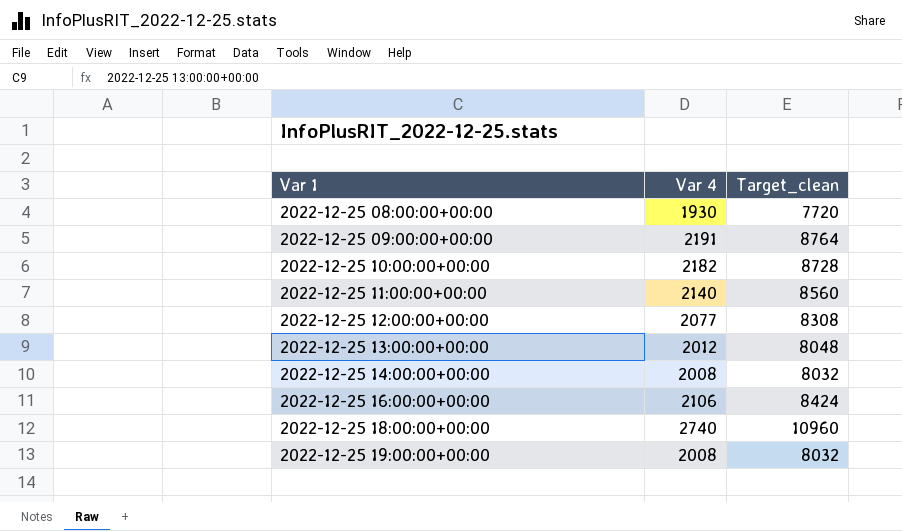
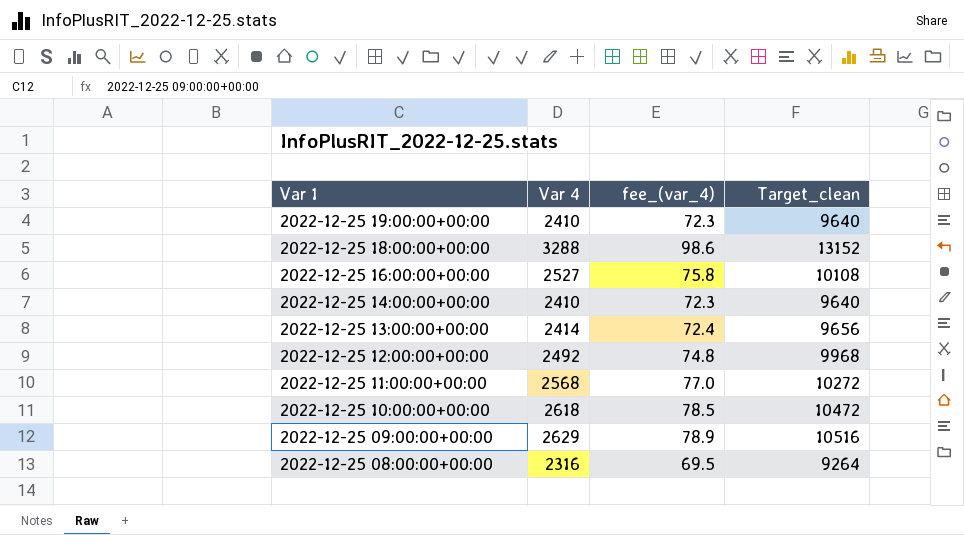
row order: Var 1 ascending -> Var 1 descending
column fee_(var_4) | formula: none -> [Var 4] * 0.03
2022-12-25 19:00:00+00:00 | Var 4: 2008 -> 2410
2022-12-25 19:00:00+00:00 | Target_clean: 8032 -> 9640
2022-12-25 18:00:00+00:00 | Var 4: 2740 -> 3288
2022-12-25 18:00:00+00:00 | Target_clean: 10960 -> 13152
2022-12-25 16:00:00+00:00 | Var 4: 2106 -> 2527
2022-12-25 16:00:00+00:00 | Target_clean: 8424 -> 10108
2022-12-25 14:00:00+00:00 | Var 4: 2008 -> 2410
2022-12-25 14:00:00+00:00 | Target_clean: 8032 -> 9640
2022-12-25 13:00:00+00:00 | Var 4: 2012 -> 2414
2022-12-25 13:00:00+00:00 | Target_clean: 8048 -> 9656
2022-12-25 12:00:00+00:00 | Var 4: 2077 -> 2492
2022-12-25 12:00:00+00:00 | Target_clean: 8308 -> 9968
2022-12-25 11:00:00+00:00 | Var 4: 2140 -> 2568
2022-12-25 11:00:00+00:00 | Target_clean: 8560 -> 10272
2022-12-25 10:00:00+00:00 | Var 4: 2182 -> 2618
2022-12-25 10:00:00+00:00 | Target_clean: 8728 -> 10472
2022-12-25 09:00:00+00:00 | Var 4: 2191 -> 2629
2022-12-25 09:00:00+00:00 | Target_clean: 8764 -> 10516
2022-12-25 08:00:00+00:00 | Var 4: 1930 -> 2316
2022-12-25 08:00:00+00:00 | Target_clean: 7720 -> 9264

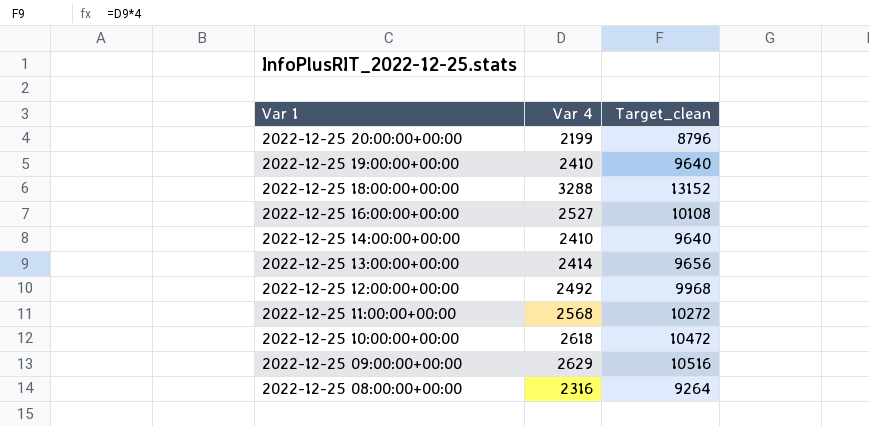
column fee_(var_4) | formula: [Var 4] * 0.03 -> none
row 2022-12-25 20:00:00+00:00: none -> 2199 | 8796

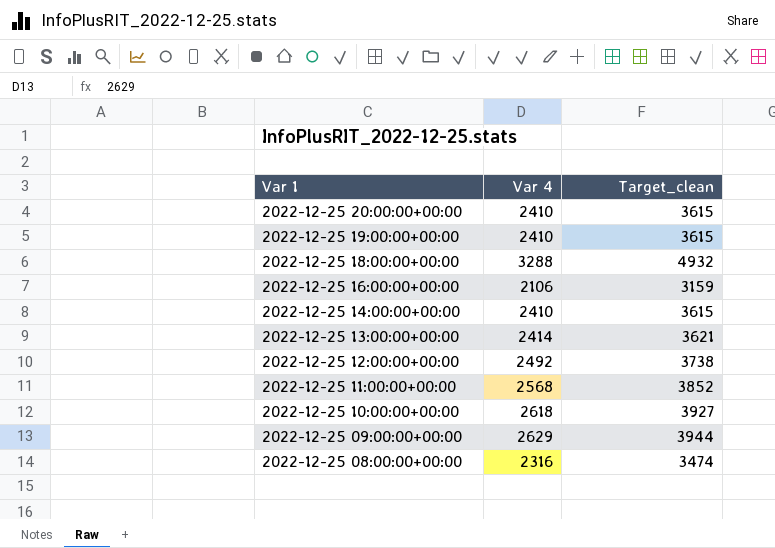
column Target_clean | formula: [Var 4] * 4 -> [Var 4] * 1.5
2022-12-25 20:00:00+00:00 | Var 4: 2199 -> 2410
2022-12-25 16:00:00+00:00 | Var 4: 2527 -> 2106

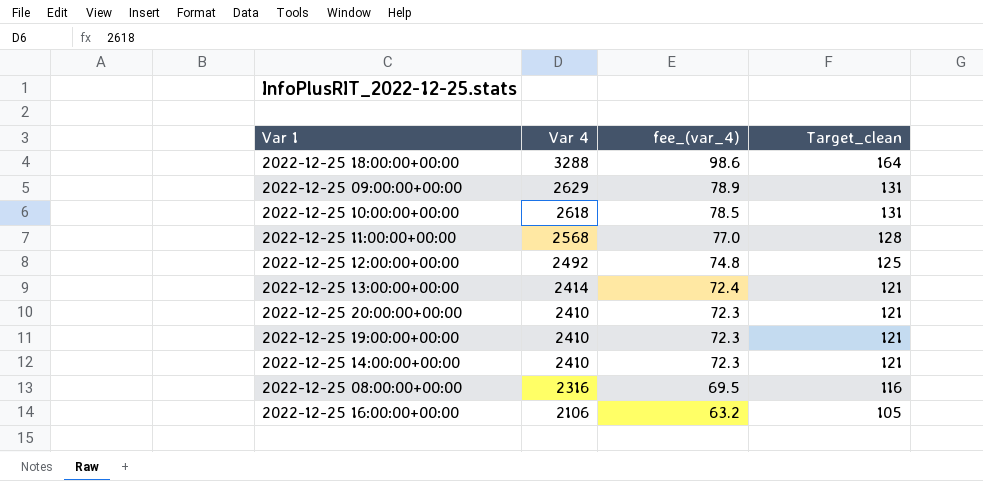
row order: Var 1 descending -> Var 4 descending
column fee_(var_4) | formula: none -> [Var 4] * 0.03
column Target_clean | formula: [Var 4] * 1.5 -> [Var 4] * 0.05

